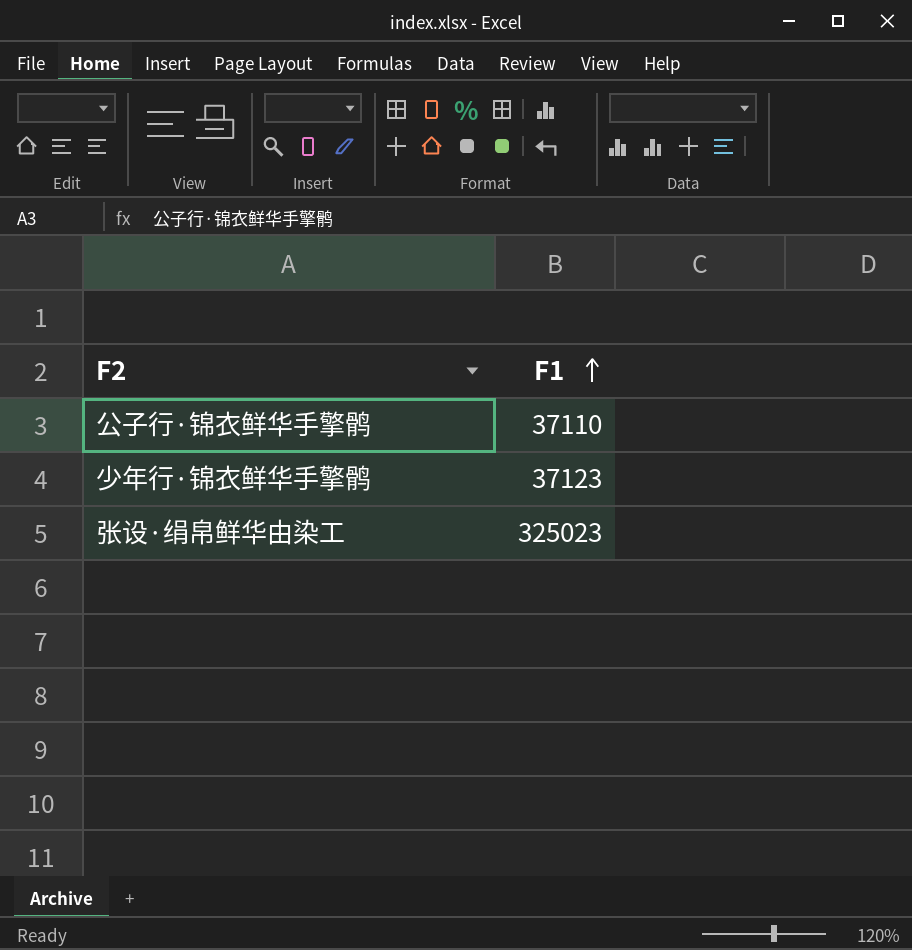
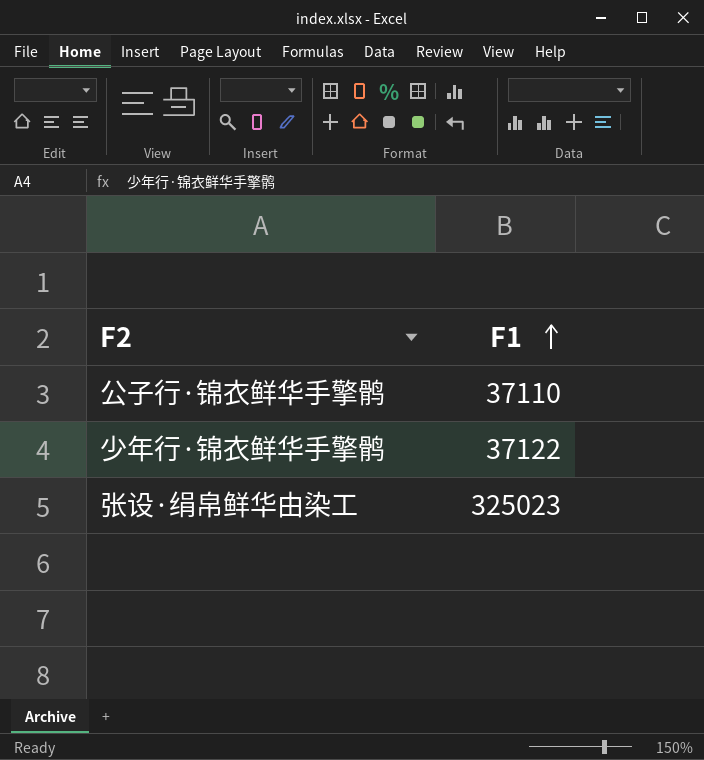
少年行·锦衣鲜华手擎鹘 | F1: 37123 -> 37122

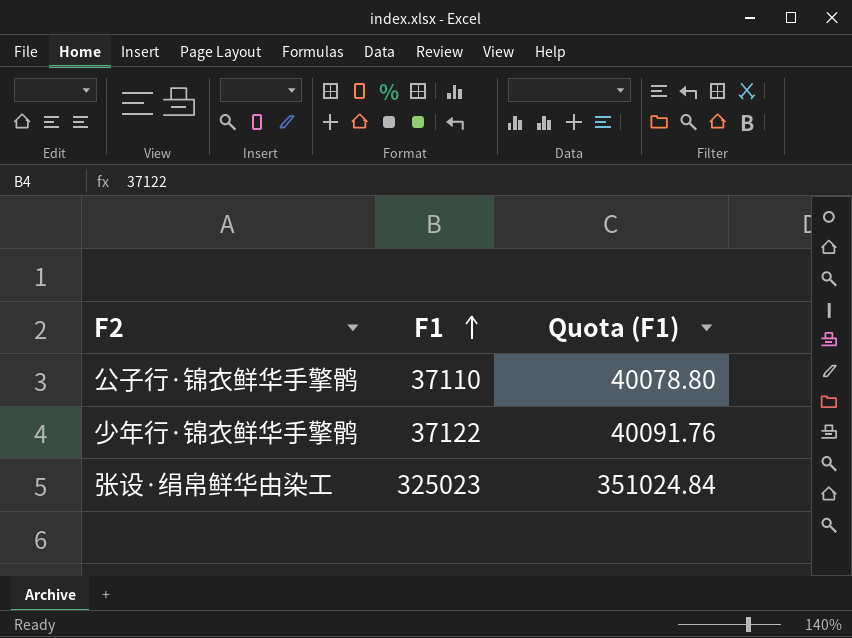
column Quota (F1) | formula: none -> [F1] * 1.08

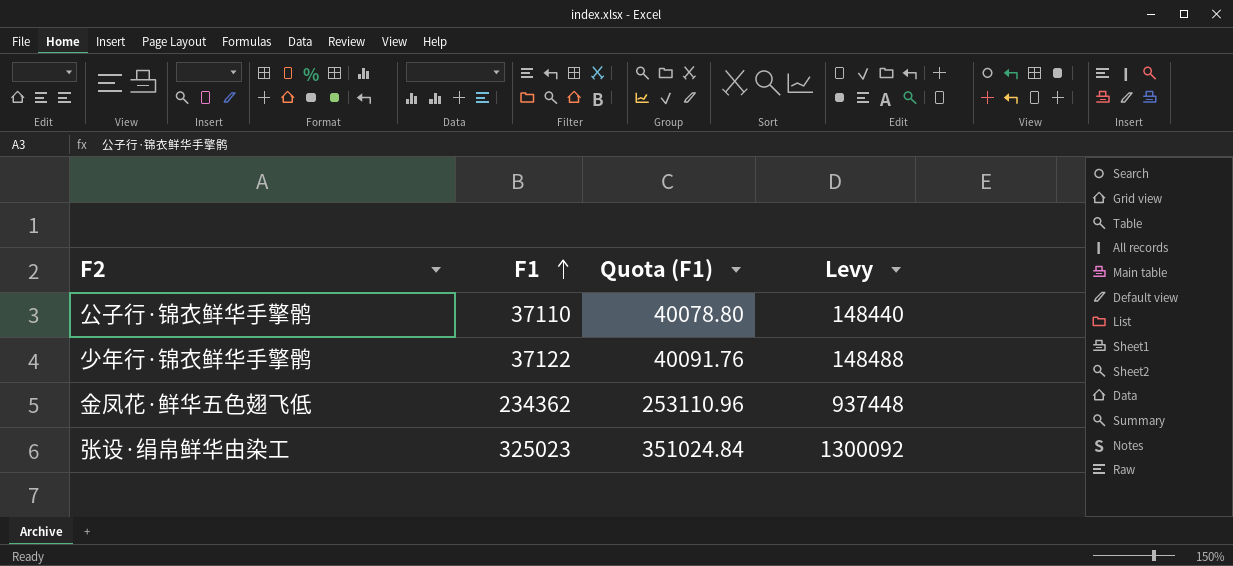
column Levy | formula: none -> [F1] * 4
row 金凤花·鲜华五色翅飞低: none -> 234362 | 253110.96 | 937448

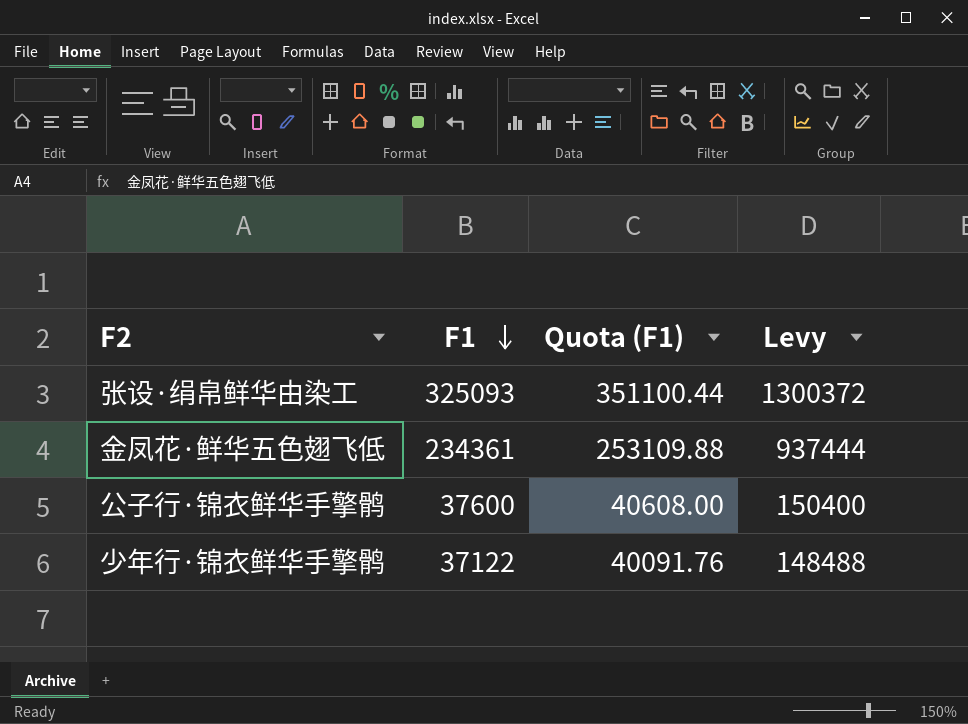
row order: F1 ascending -> F1 descending
张设·绢帛鲜华由染工 | F1: 325023 -> 325093
张设·绢帛鲜华由染工 | Quota (F1): 351024.84 -> 351100.44
张设·绢帛鲜华由染工 | Levy: 1300092 -> 1300372
金凤花·鲜华五色翅飞低 | F1: 234362 -> 234361
金凤花·鲜华五色翅飞低 | Quota (F1): 253110.96 -> 253109.88
金凤花·鲜华五色翅飞低 | Levy: 937448 -> 937444
公子行·锦衣鲜华手擎鹘 | F1: 37110 -> 37600
公子行·锦衣鲜华手擎鹘 | Quota (F1): 40078.80 -> 40608.00
公子行·锦衣鲜华手擎鹘 | Levy: 148440 -> 150400

